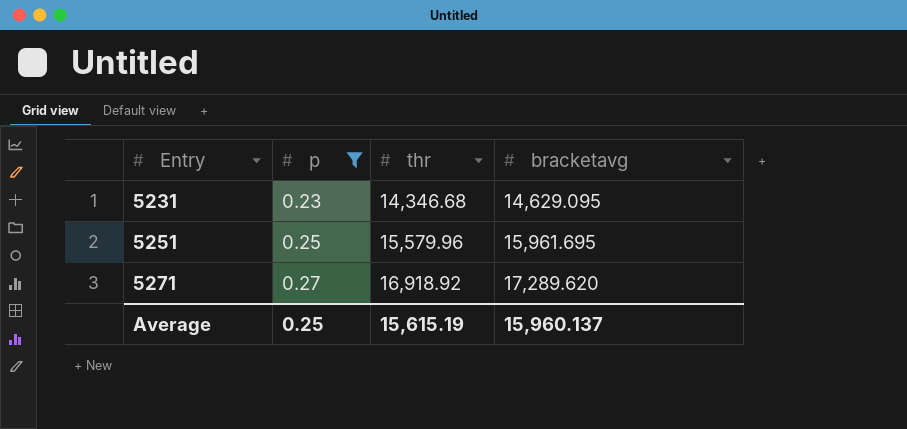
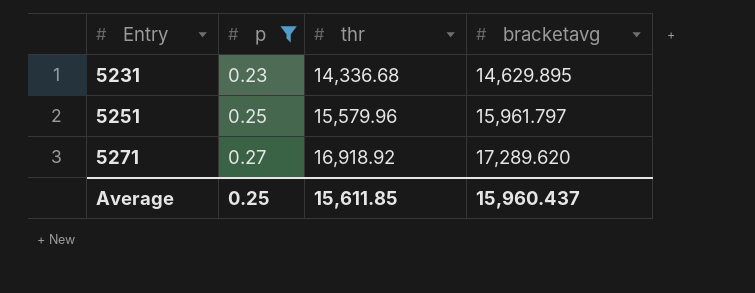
5231 | thr: 14,346.68 -> 14,336.68
5231 | bracketavg: 14,629.095 -> 14,629.895
5251 | bracketavg: 15,961.695 -> 15,961.797
Average | thr: 15,615.19 -> 15,611.85
Average | bracketavg: 15,960.137 -> 15,960.437

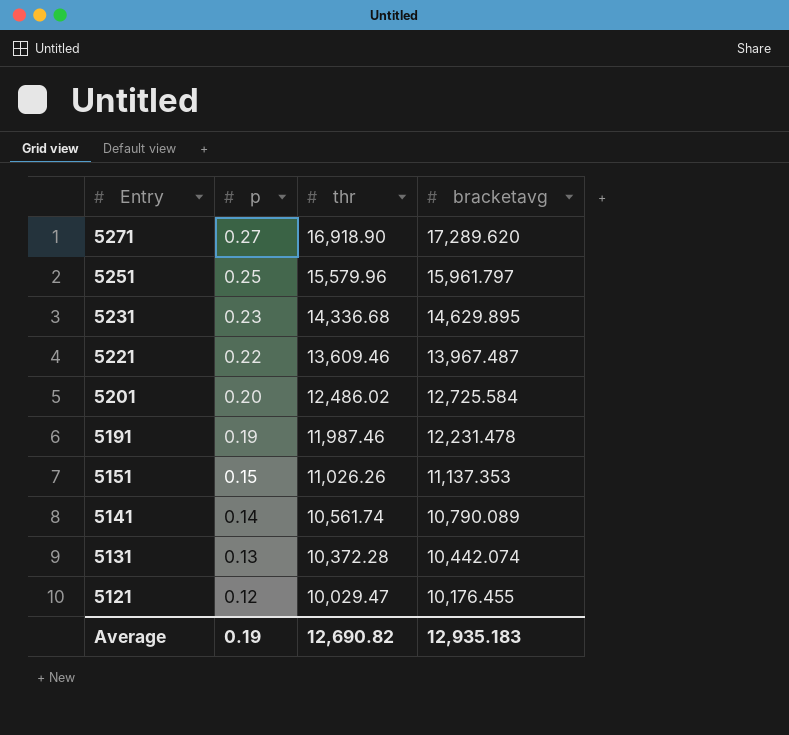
filter: p >= 0.23 -> none
row order: Entry ascending -> Entry descending
5271 | thr: 16,918.92 -> 16,918.90
Average | p: 0.25 -> 0.19
Average | thr: 15,611.85 -> 12,690.82
Average | bracketavg: 15,960.437 -> 12,935.183

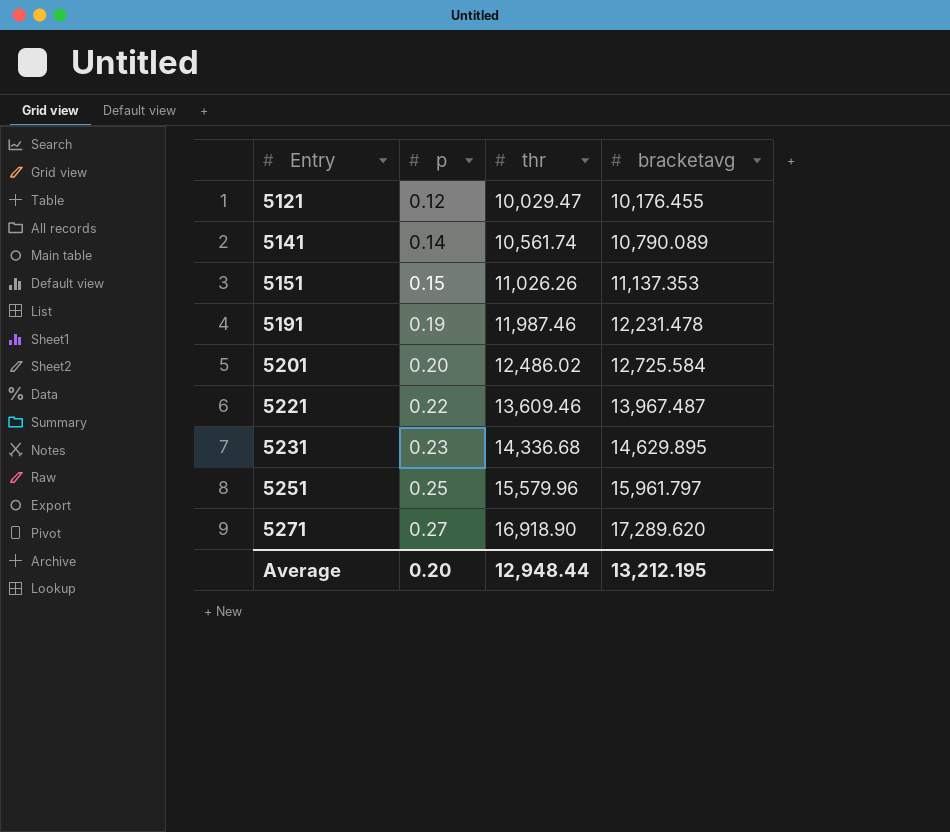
row order: Entry descending -> Entry ascending
row 5131: 0.13 | 10,372.28 | 10,442.074 -> none
Average | p: 0.19 -> 0.20
Average | thr: 12,690.82 -> 12,948.44
Average | bracketavg: 12,935.183 -> 13,212.195

